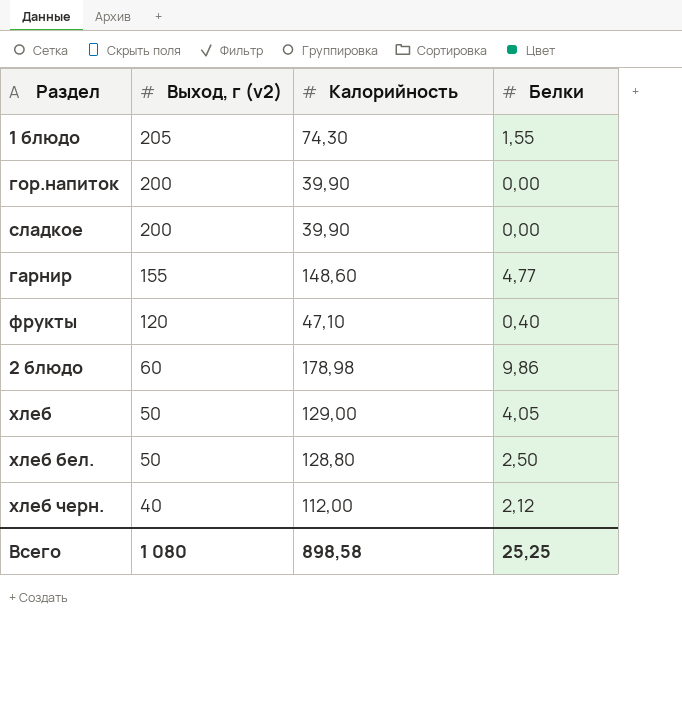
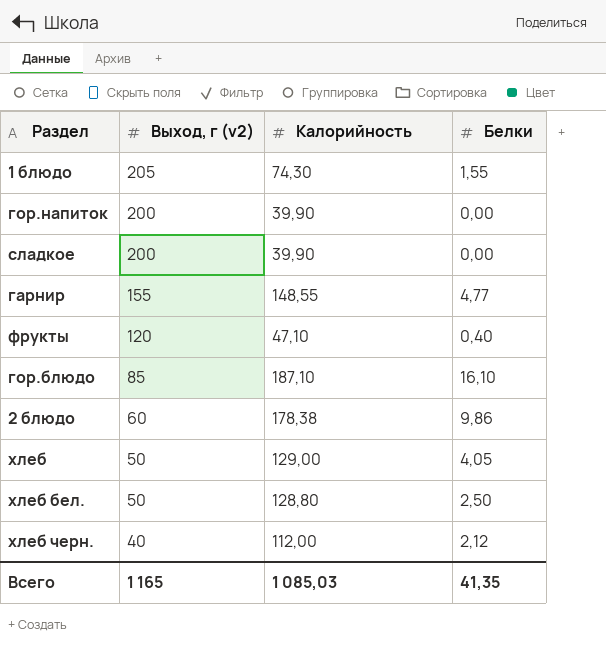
гарнир | Калорийность: 148,60 -> 148,55
row гор.блюдо: none -> 85 | 187,10 | 16,10
2 блюдо | Калорийность: 178,98 -> 178,38
Всего | Выход, г (v2): 1 080 -> 1 165
Всего | Калорийность: 898,58 -> 1 085,03
Всего | Белки: 25,25 -> 41,35

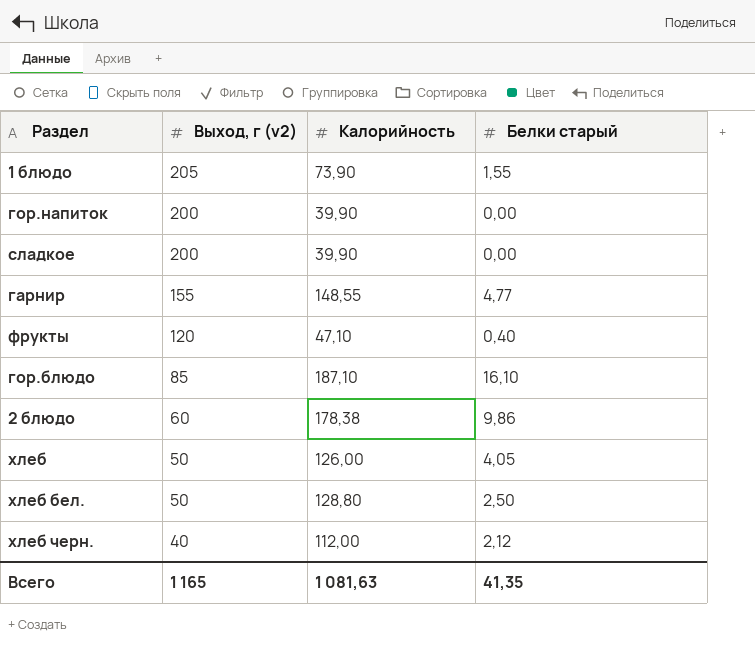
column name: Белки -> Белки старый
1 блюдо | Калорийность: 74,30 -> 73,90
хлеб | Калорийность: 129,00 -> 126,00
Всего | Калорийность: 1 085,03 -> 1 081,63

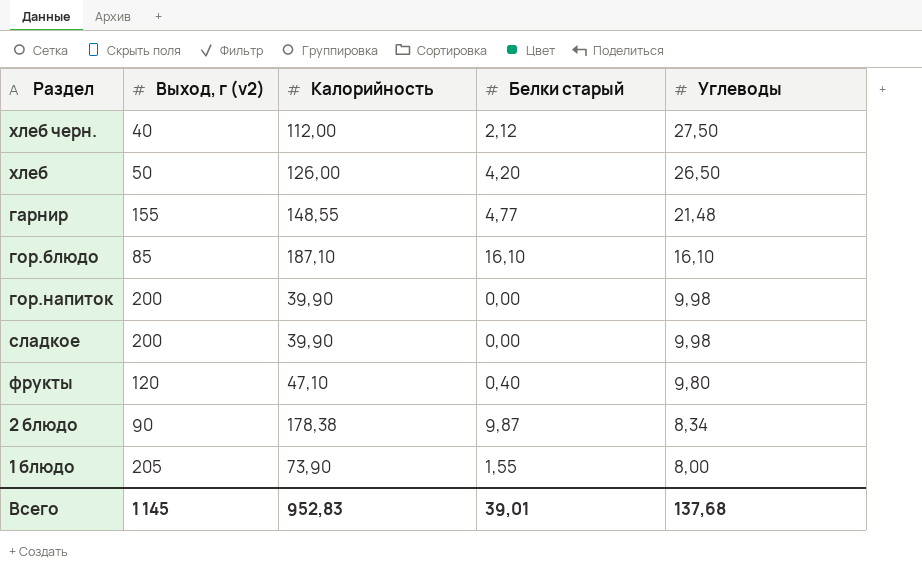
row order: Выход, г (v2) descending -> Углеводы descending
column Углеводы | position: none -> 5
row хлеб бел.: 50 | 128,80 | 2,50 -> none
хлеб | Белки старый: 4,05 -> 4,20
2 блюдо | Выход, г (v2): 60 -> 90
2 блюдо | Белки старый: 9,86 -> 9,87
Всего | Выход, г (v2): 1 165 -> 1 145
Всего | Калорийность: 1 081,63 -> 952,83
Всего | Белки старый: 41,35 -> 39,01

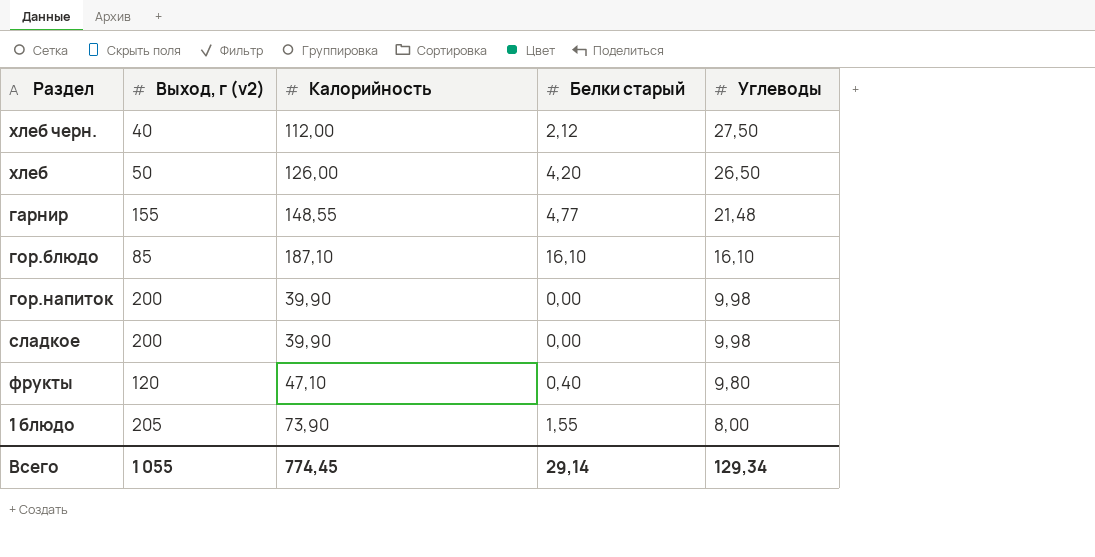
row 2 блюдо: 90 | 178,38 | 9,87 | 8,34 -> none
Всего | Выход, г (v2): 1 145 -> 1 055
Всего | Калорийность: 952,83 -> 774,45
Всего | Белки старый: 39,01 -> 29,14
Всего | Углеводы: 137,68 -> 129,34

